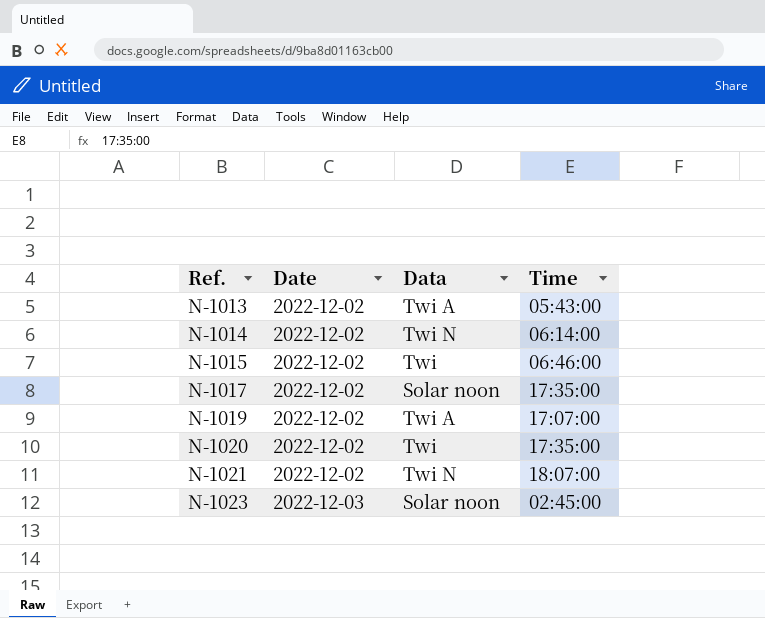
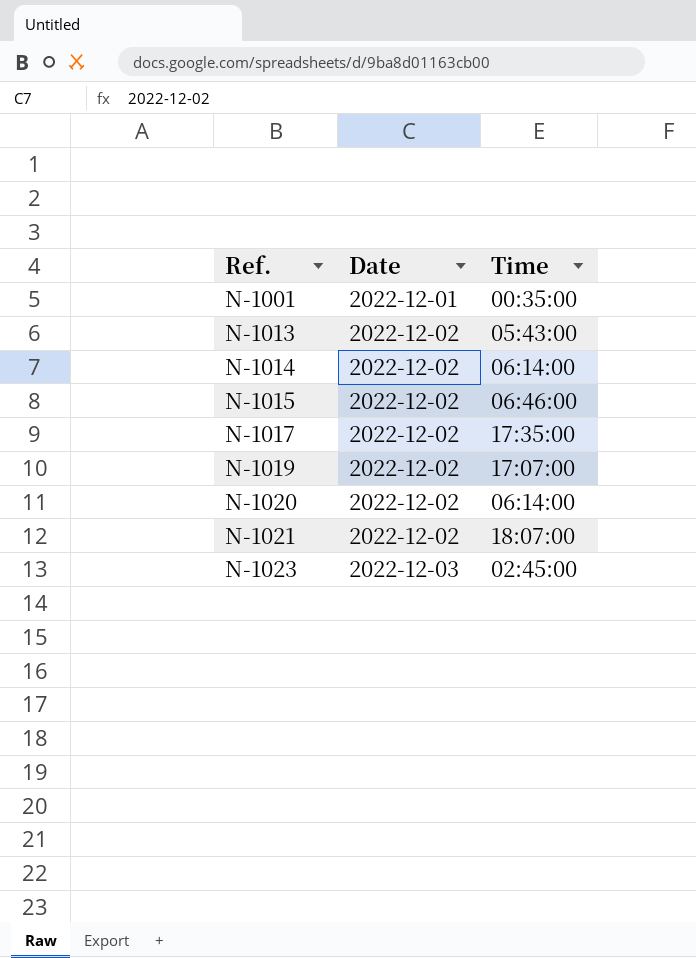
column Data | position: 3 -> none
row N-1001: none -> 2022-12-01 | 00:35:00
N-1020 | Time: 17:35:00 -> 06:14:00

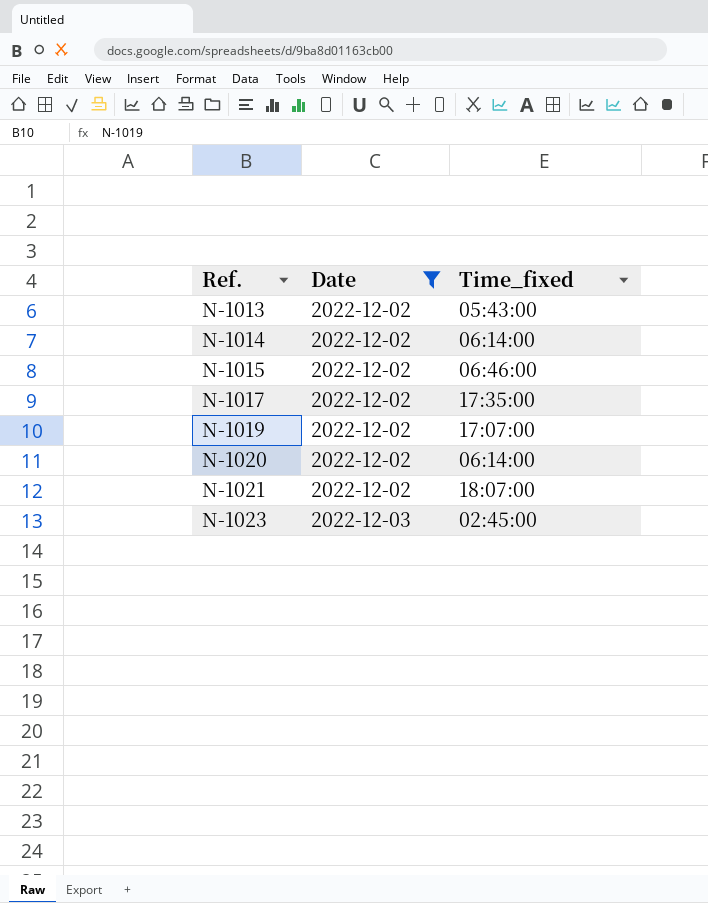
filter: none -> Date != 2022-12-01
column name: Time -> Time_fixed

